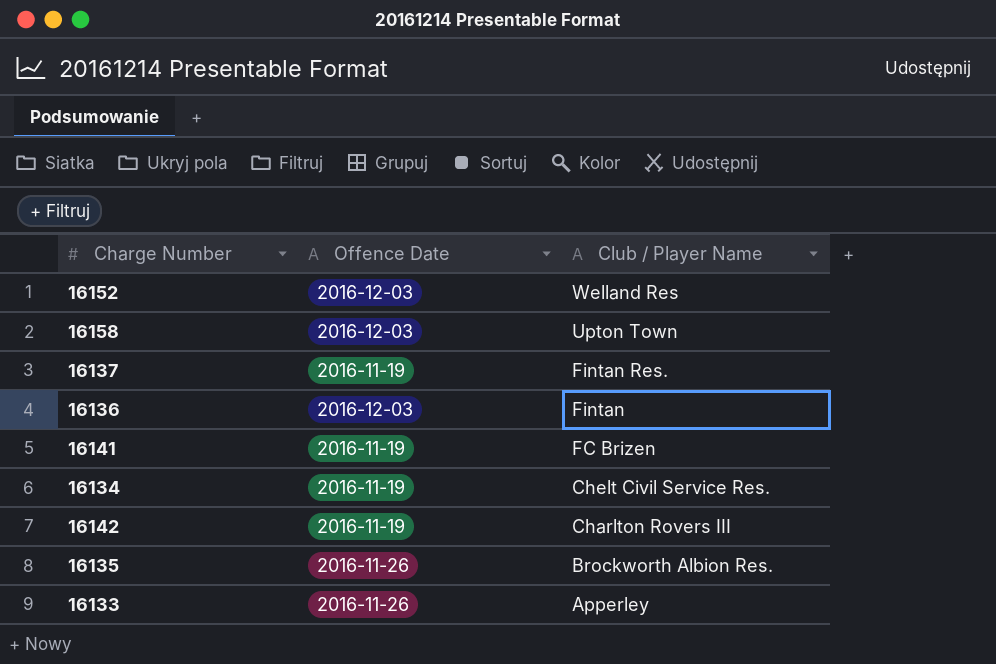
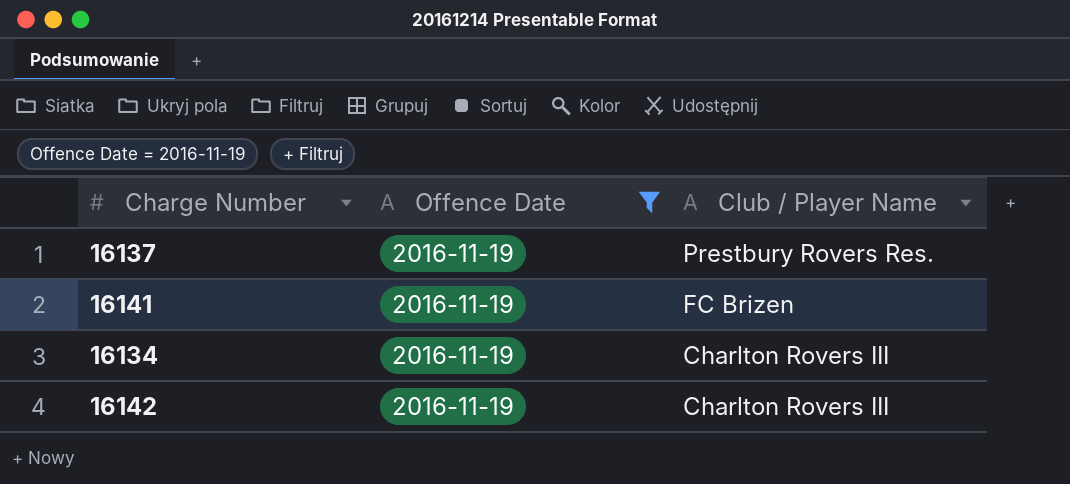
filter: none -> Offence Date = 2016-11-19
16137 | Club / Player Name: Fintan Res. -> Prestbury Rovers Res.
16134 | Club / Player Name: Chelt Civil Service Res. -> Charlton Rovers III

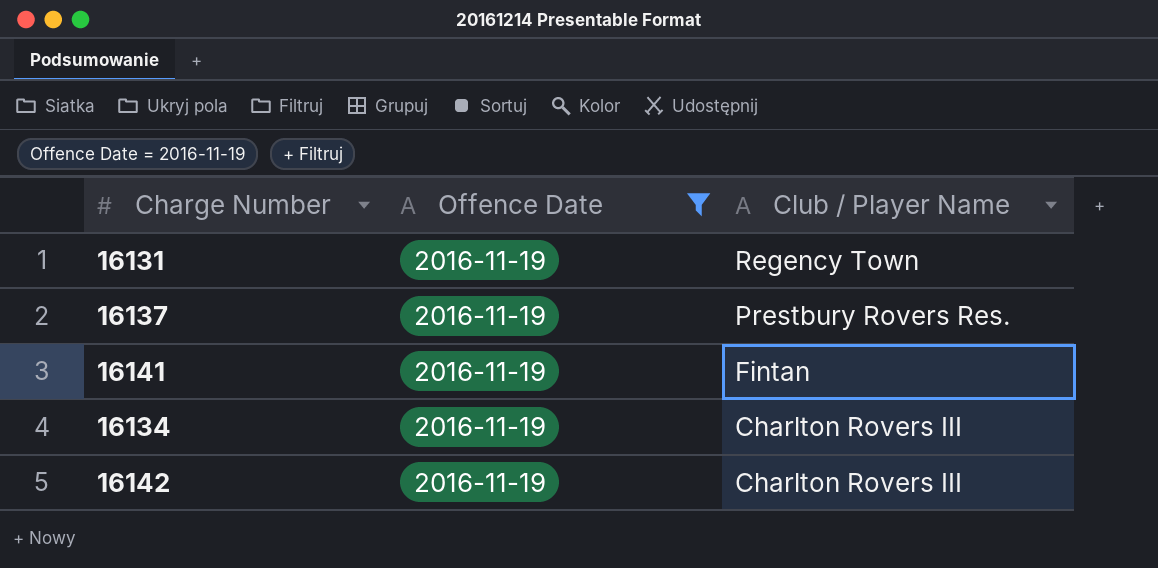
row 16131: none -> 2016-11-19 | Regency Town
16141 | Club / Player Name: FC Brizen -> Fintan

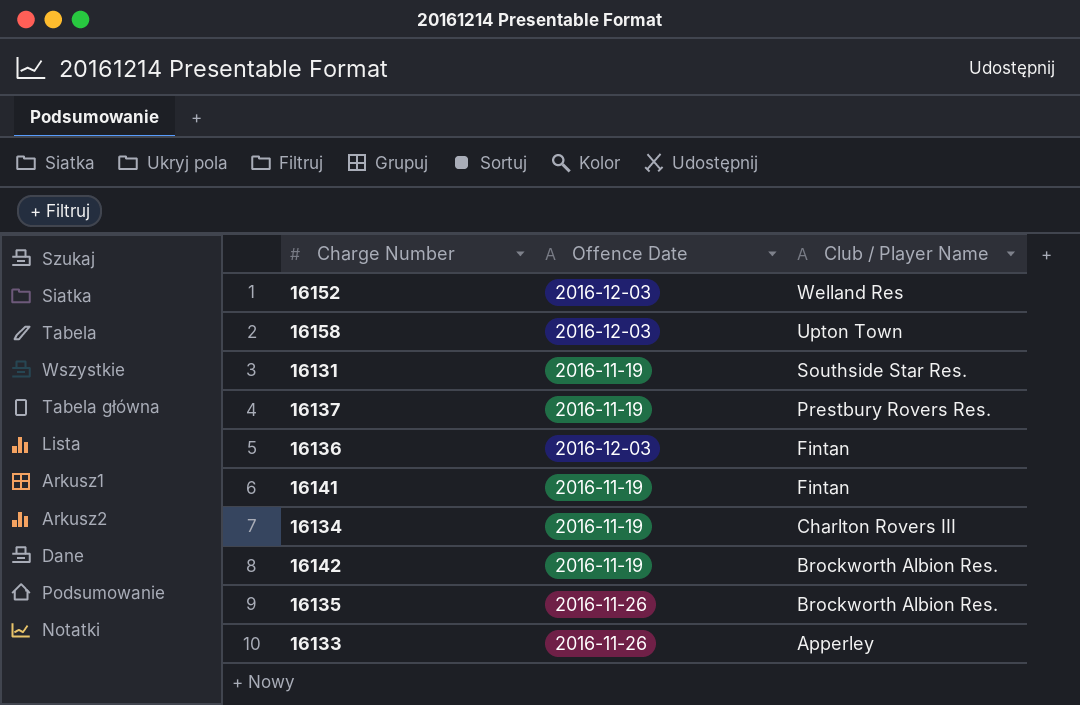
filter: Offence Date = 2016-11-19 -> none
16131 | Club / Player Name: Regency Town -> Southside Star Res.
16142 | Club / Player Name: Charlton Rovers III -> Brockworth Albion Res.

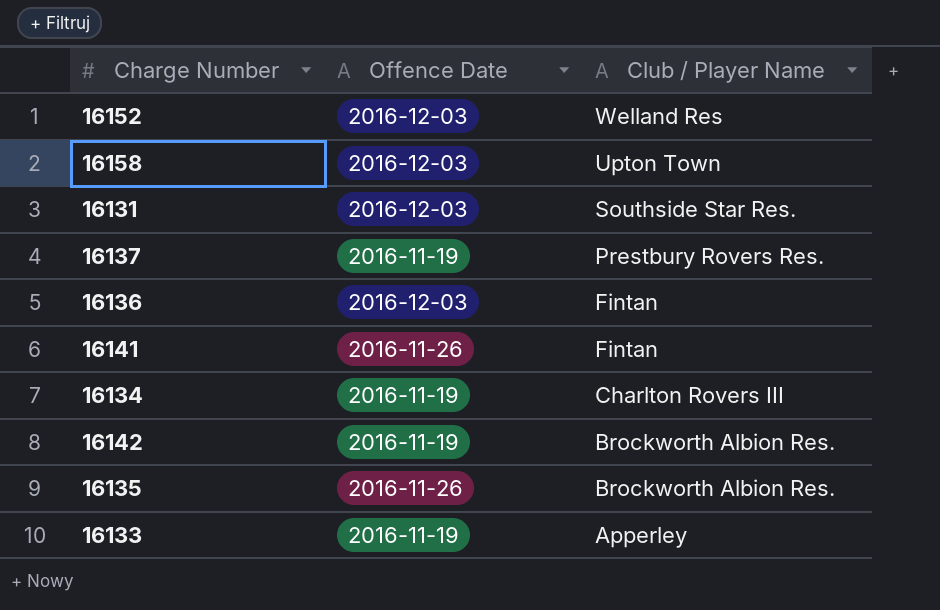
16131 | Offence Date: 2016-11-19 -> 2016-12-03
16141 | Offence Date: 2016-11-19 -> 2016-11-26
16133 | Offence Date: 2016-11-26 -> 2016-11-19

